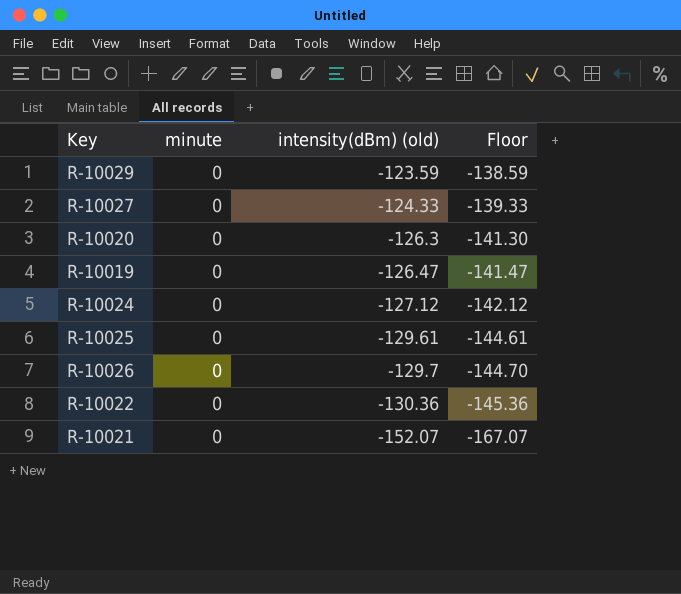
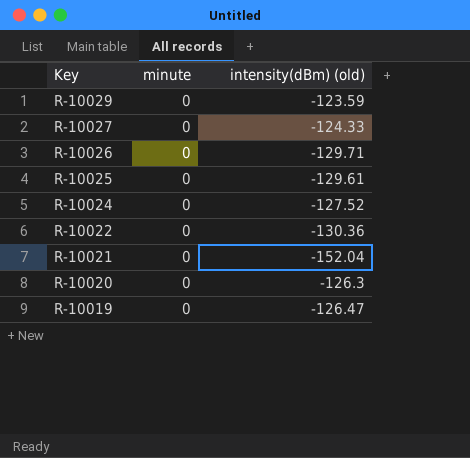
row order: intensity(dBm) (old) descending -> Key descending
column Floor | formula: [intensity(dBm) (old)] - 15 -> none
R-10026 | intensity(dBm) (old): -129.7 -> -129.71
R-10024 | intensity(dBm) (old): -127.12 -> -127.52
R-10021 | intensity(dBm) (old): -152.07 -> -152.04

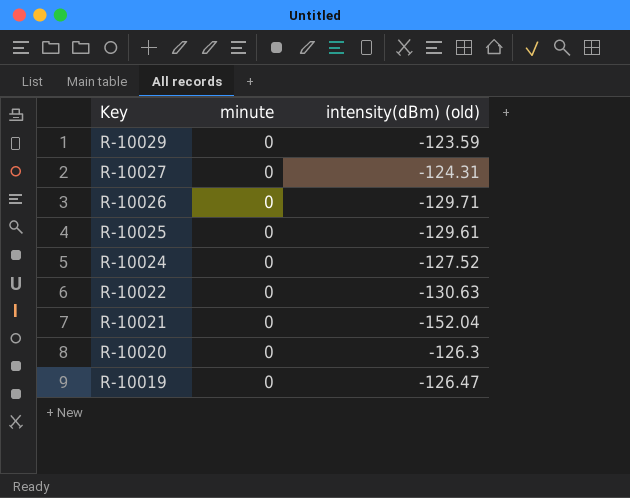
R-10027 | intensity(dBm) (old): -124.33 -> -124.31
R-10022 | intensity(dBm) (old): -130.36 -> -130.63

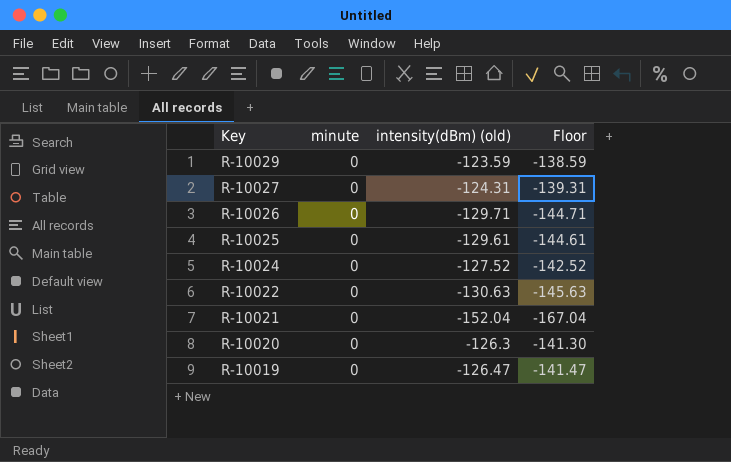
column Floor | formula: none -> [intensity(dBm) (old)] - 15

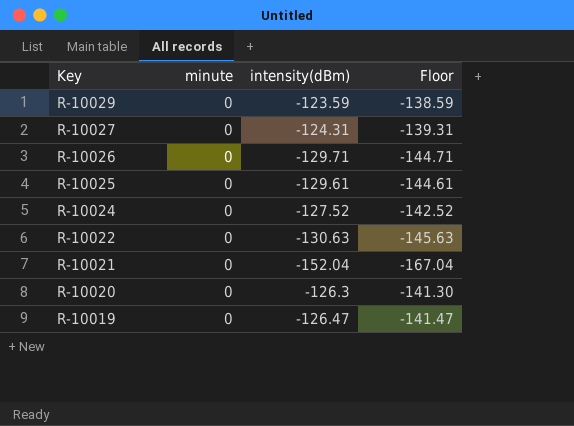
column name: intensity(dBm) (old) -> intensity(dBm)

